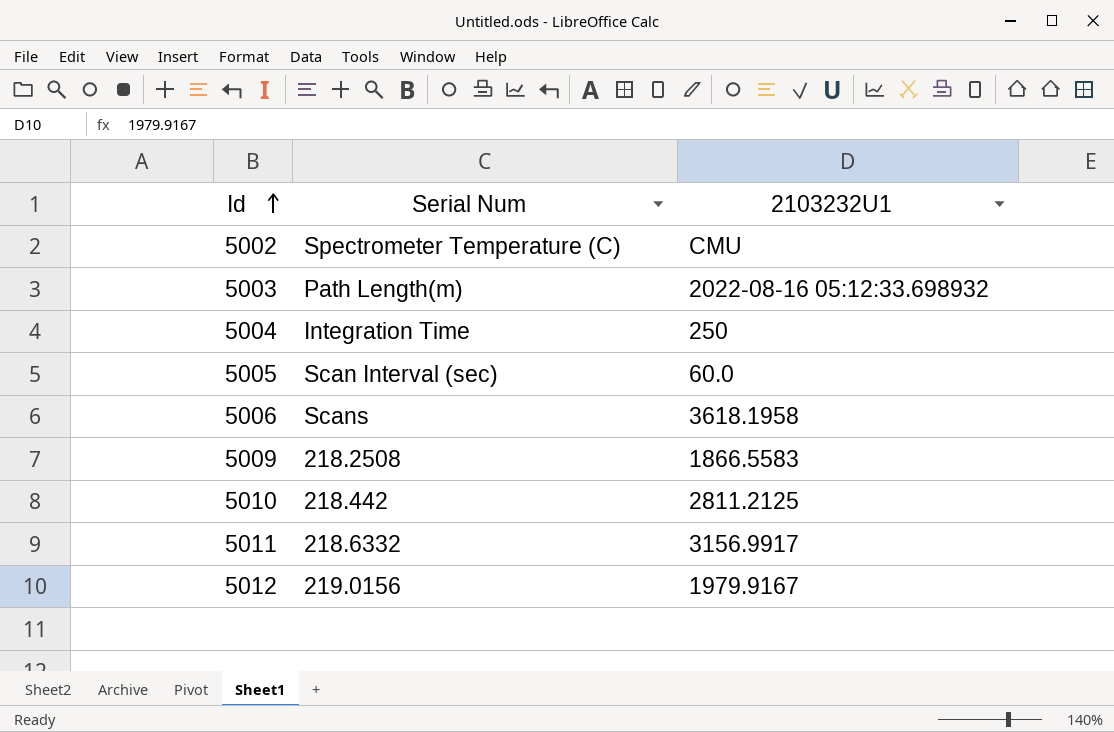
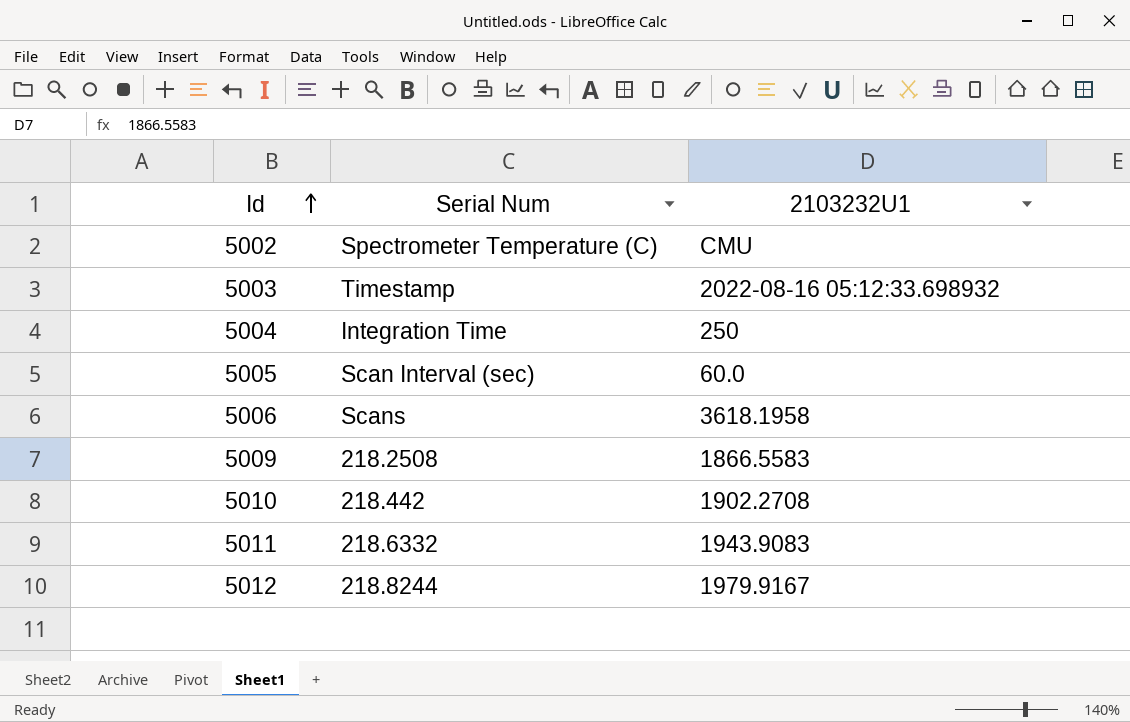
5003 | Serial Num: Path Length(m) -> Timestamp
5010 | 2103232U1: 2811.2125 -> 1902.2708
5011 | 2103232U1: 3156.9917 -> 1943.9083
5012 | Serial Num: 219.0156 -> 218.8244

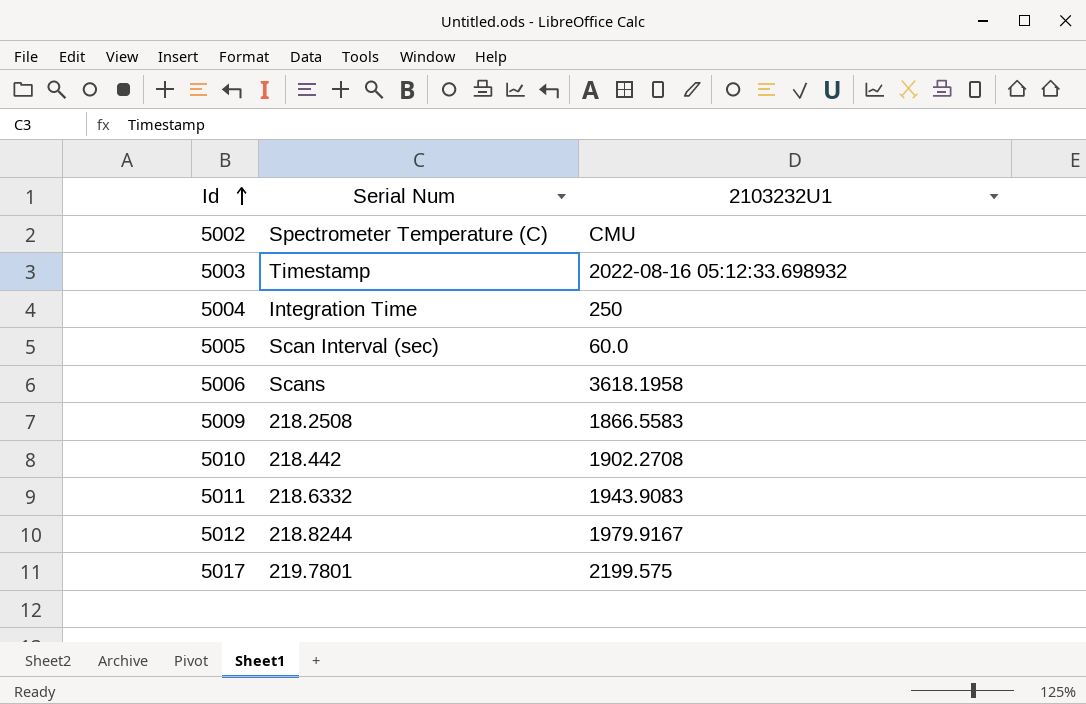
row 5017: none -> 219.7801 | 2199.575

